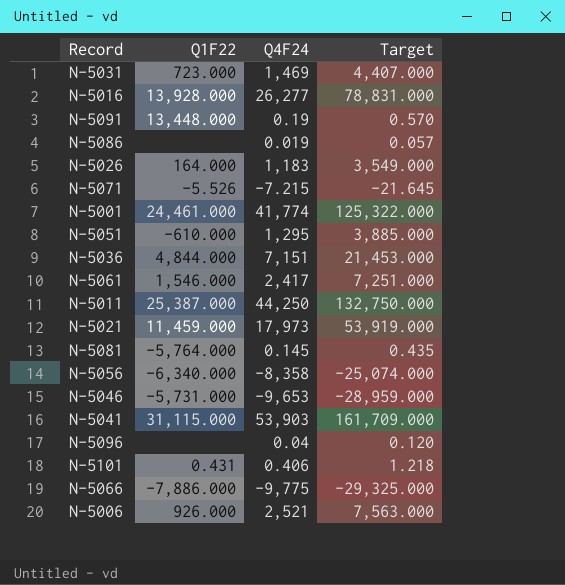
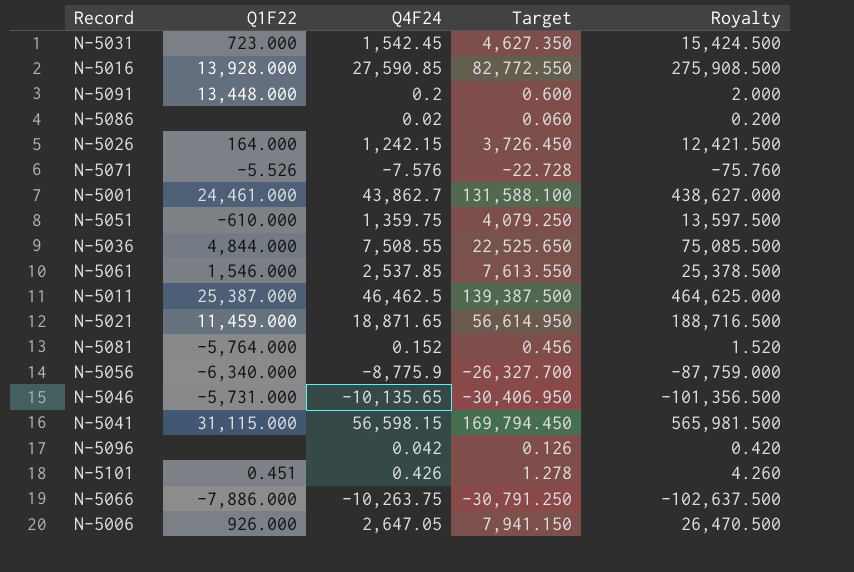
column Royalty | formula: none -> [Q4F24] * 10
N-5031 | Q4F24: 1,469 -> 1,542.45
N-5031 | Target: 4,407.000 -> 4,627.350
N-5016 | Q4F24: 26,277 -> 27,590.85
N-5016 | Target: 78,831.000 -> 82,772.550
N-5091 | Q4F24: 0.19 -> 0.2
N-5091 | Target: 0.570 -> 0.600
N-5086 | Q4F24: 0.019 -> 0.02
N-5086 | Target: 0.057 -> 0.060
N-5026 | Q4F24: 1,183 -> 1,242.15
N-5026 | Target: 3,549.000 -> 3,726.450
N-5071 | Q4F24: -7.215 -> -7.576
N-5071 | Target: -21.645 -> -22.728
N-5001 | Q4F24: 41,774 -> 43,862.7
N-5001 | Target: 125,322.000 -> 131,588.100
N-5051 | Q4F24: 1,295 -> 1,359.75
N-5051 | Target: 3,885.000 -> 4,079.250
N-5036 | Q4F24: 7,151 -> 7,508.55
N-5036 | Target: 21,453.000 -> 22,525.650
N-5061 | Q4F24: 2,417 -> 2,537.85
N-5061 | Target: 7,251.000 -> 7,613.550
N-5011 | Q4F24: 44,250 -> 46,462.5
N-5011 | Target: 132,750.000 -> 139,387.500
N-5021 | Q4F24: 17,973 -> 18,871.65
N-5021 | Target: 53,919.000 -> 56,614.950
N-5081 | Q4F24: 0.145 -> 0.152
N-5081 | Target: 0.435 -> 0.456
N-5056 | Q4F24: -8,358 -> -8,775.9
N-5056 | Target: -25,074.000 -> -26,327.700
N-5046 | Q4F24: -9,653 -> -10,135.65
N-5046 | Target: -28,959.000 -> -30,406.950
N-5041 | Q4F24: 53,903 -> 56,598.15
N-5041 | Target: 161,709.000 -> 169,794.450
N-5096 | Q4F24: 0.04 -> 0.042
N-5096 | Target: 0.120 -> 0.126
N-5101 | Q1F22: 0.431 -> 0.451
N-5101 | Q4F24: 0.406 -> 0.426
N-5101 | Target: 1.218 -> 1.278
N-5066 | Q4F24: -9,775 -> -10,263.75
N-5066 | Target: -29,325.000 -> -30,791.250
N-5006 | Q4F24: 2,521 -> 2,647.05
N-5006 | Target: 7,563.000 -> 7,941.150

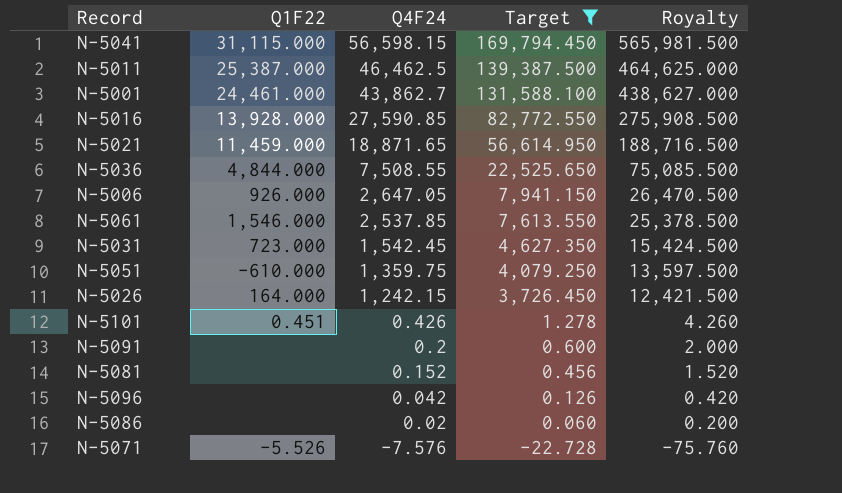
filter: none -> Target >= -22.728
row order: none -> Q4F24 descending
N-5091 | Q1F22: 13,448.000 -> none
N-5081 | Q1F22: -5,764.000 -> none

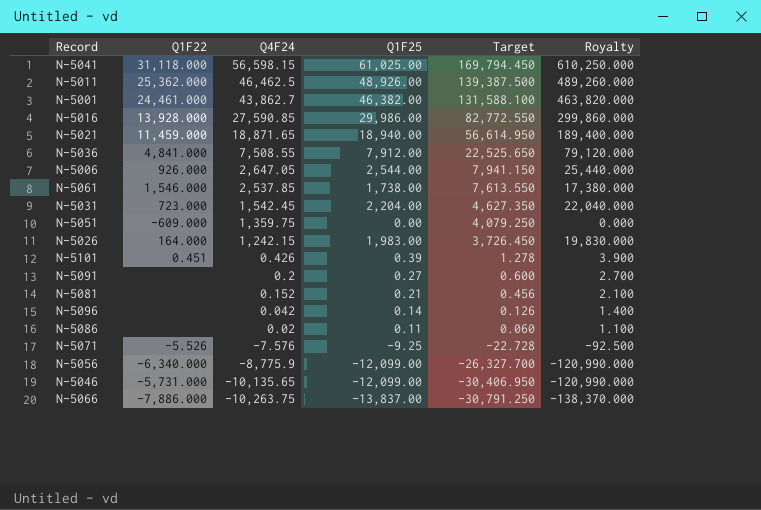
filter: Target >= -22.728 -> none
column Q1F25 | position: none -> 4
column Royalty | formula: [Q4F24] * 10 -> [Q1F25] * 10
N-5041 | Q1F22: 31,115.000 -> 31,118.000
N-5011 | Q1F22: 25,387.000 -> 25,362.000
N-5036 | Q1F22: 4,844.000 -> 4,841.000
N-5051 | Q1F22: -610.000 -> -609.000

